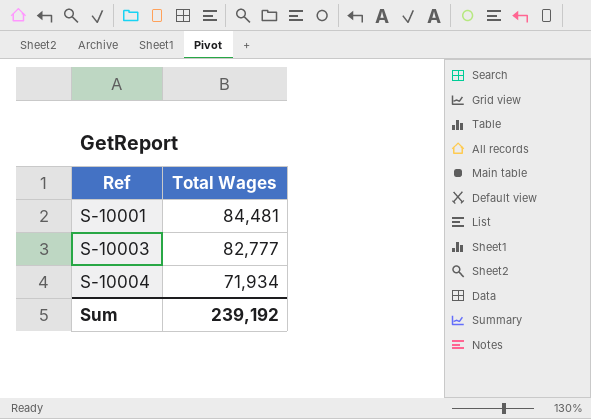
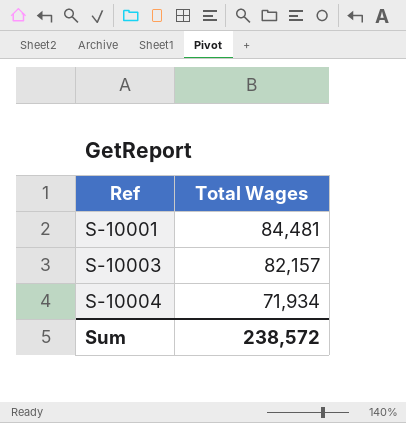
S-10003 | Total Wages: 82,777 -> 82,157
Sum | Total Wages: 239,192 -> 238,572

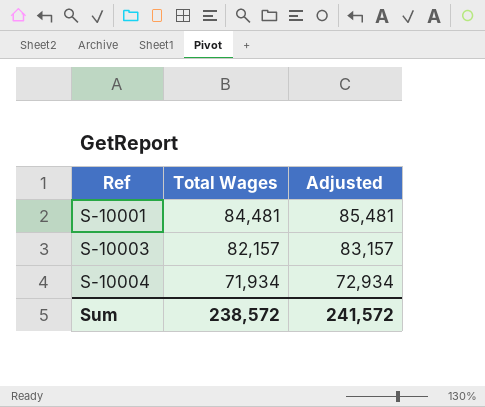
column Adjusted | formula: none -> [Total Wages] + 1000

